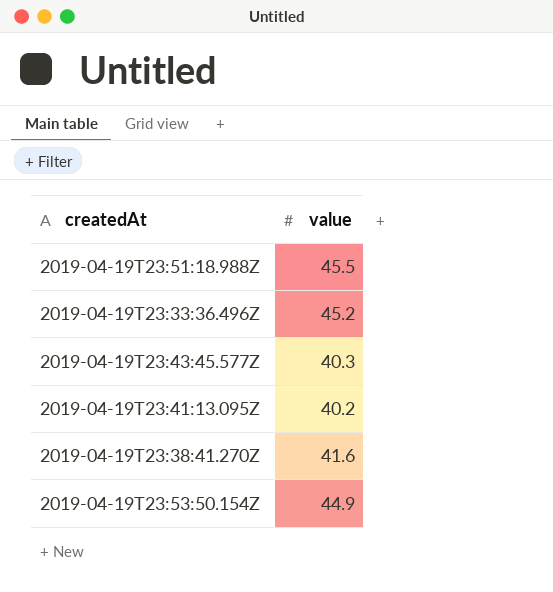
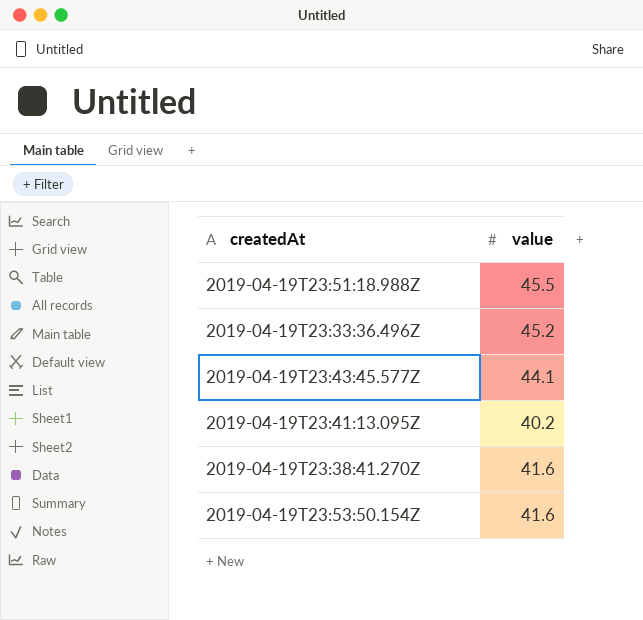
2019-04-19T23:43:45.577Z | value: 40.3 -> 44.1
2019-04-19T23:53:50.154Z | value: 44.9 -> 41.6

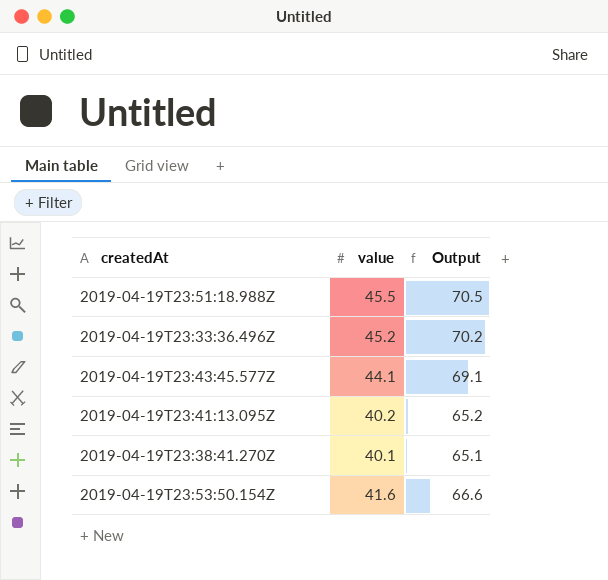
column Output | formula: none -> [value] + 25
2019-04-19T23:38:41.270Z | value: 41.6 -> 40.1

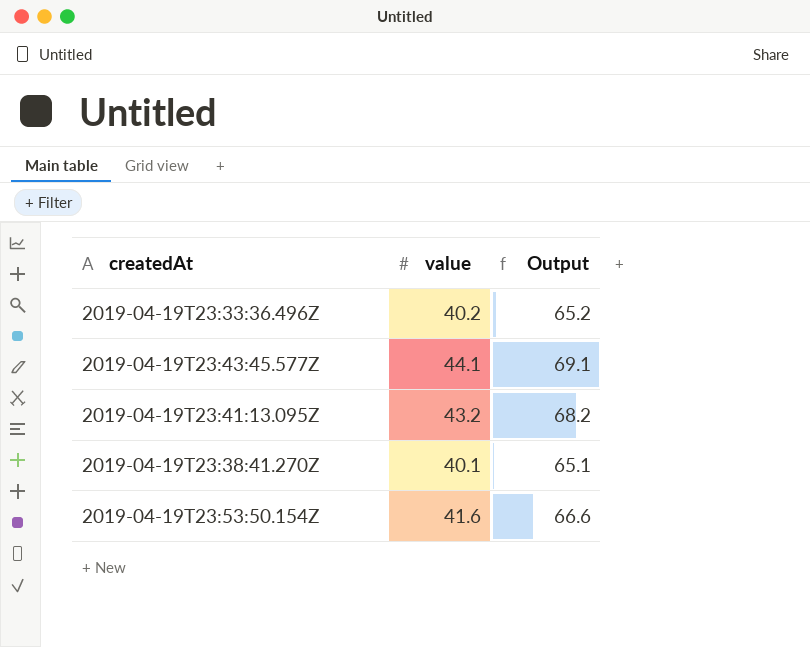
row 2019-04-19T23:51:18.988Z: 45.5 | 70.5 -> none
2019-04-19T23:33:36.496Z | value: 45.2 -> 40.2
2019-04-19T23:33:36.496Z | Output: 70.2 -> 65.2
2019-04-19T23:41:13.095Z | value: 40.2 -> 43.2
2019-04-19T23:41:13.095Z | Output: 65.2 -> 68.2

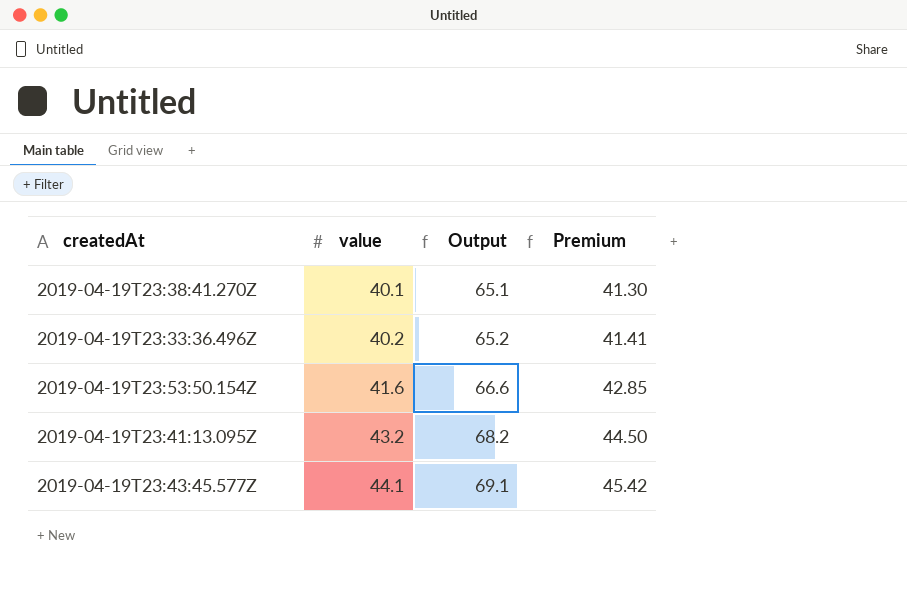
row order: none -> value ascending
column Premium | formula: none -> [value] * 1.03

